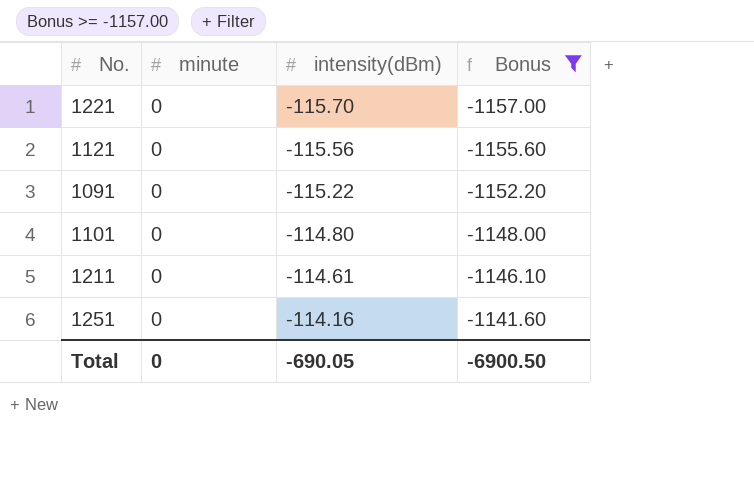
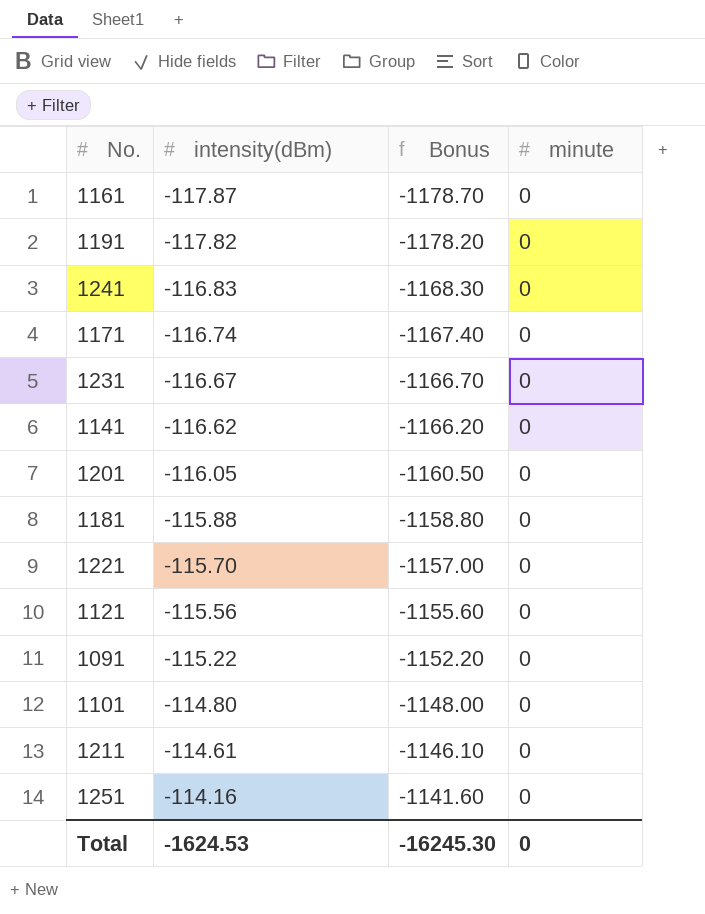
filter: Bonus >= -1157.00 -> none
column minute | position: 2 -> 4
Total | intensity(dBm): -690.05 -> -1624.53
Total | Bonus: -6900.50 -> -16245.30

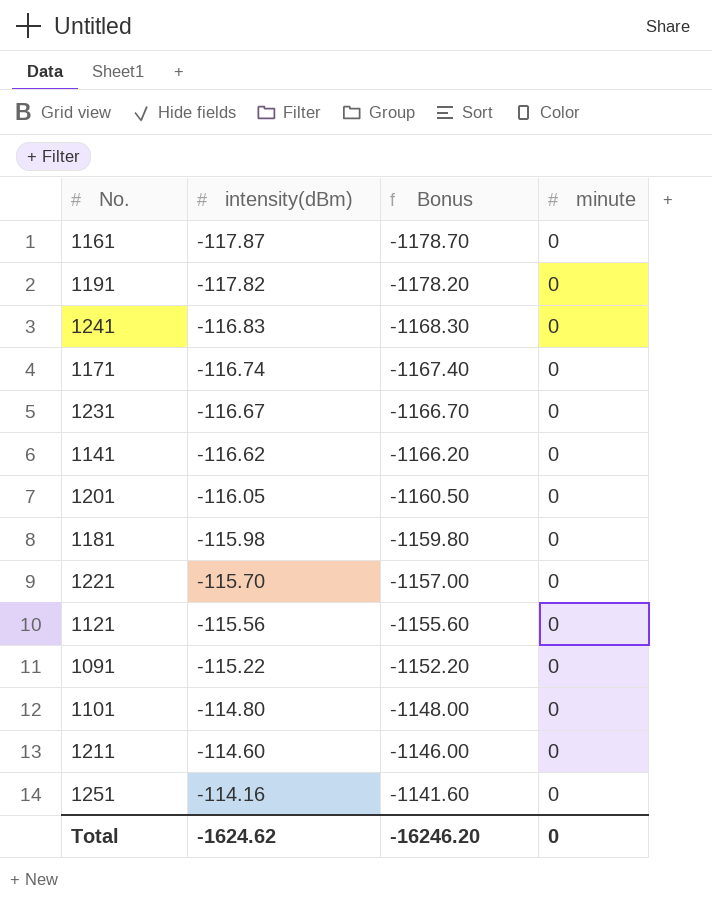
1181 | intensity(dBm): -115.88 -> -115.98
1181 | Bonus: -1158.80 -> -1159.80
1211 | intensity(dBm): -114.61 -> -114.60
1211 | Bonus: -1146.10 -> -1146.00
Total | intensity(dBm): -1624.53 -> -1624.62
Total | Bonus: -16245.30 -> -16246.20

